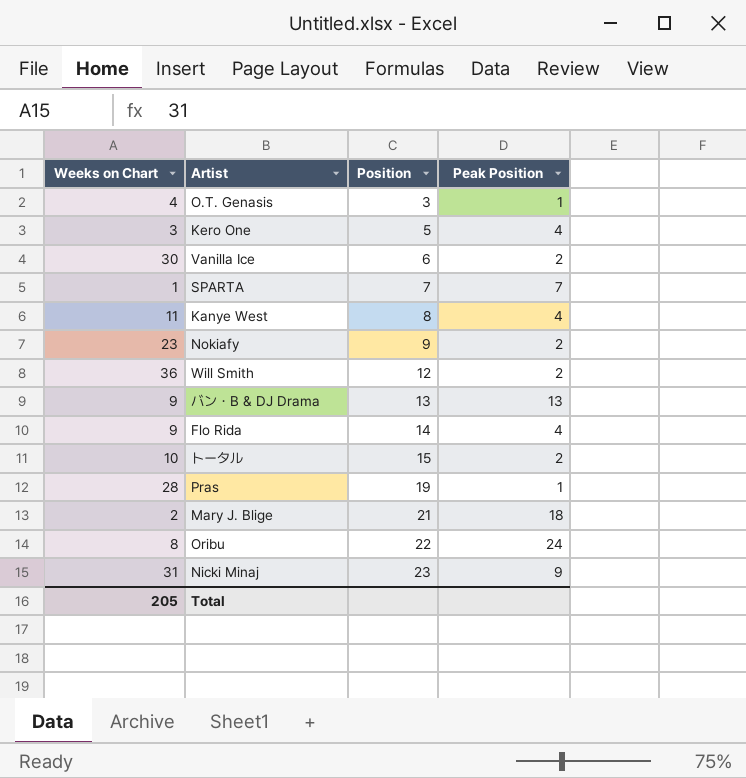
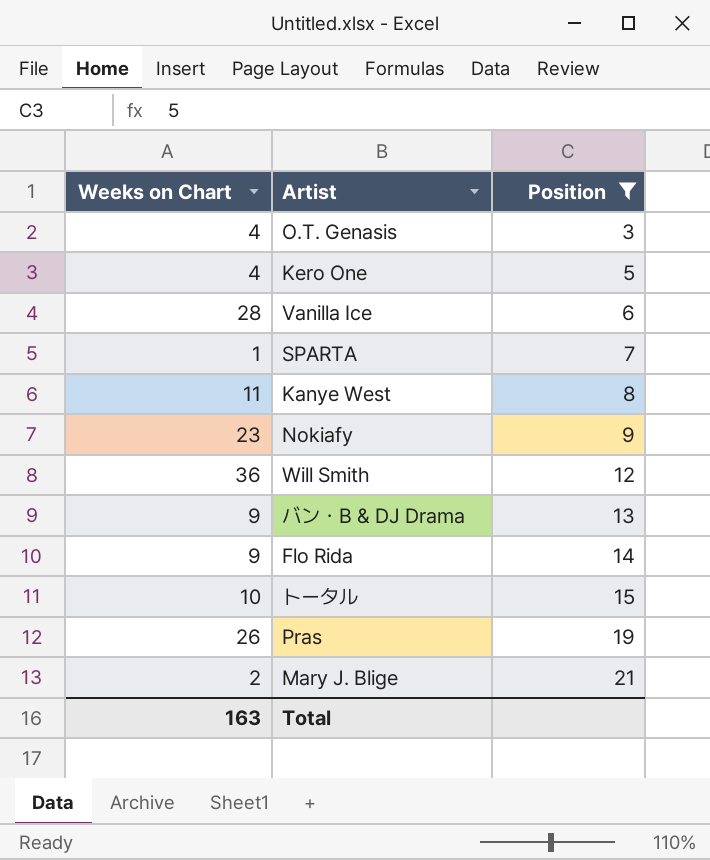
filter: none -> Position <= 21
column Peak Position | position: 4 -> none
Kero One | Weeks on Chart: 3 -> 4
Vanilla Ice | Weeks on Chart: 30 -> 28
Pras | Weeks on Chart: 28 -> 26
Total | Weeks on Chart: 205 -> 163

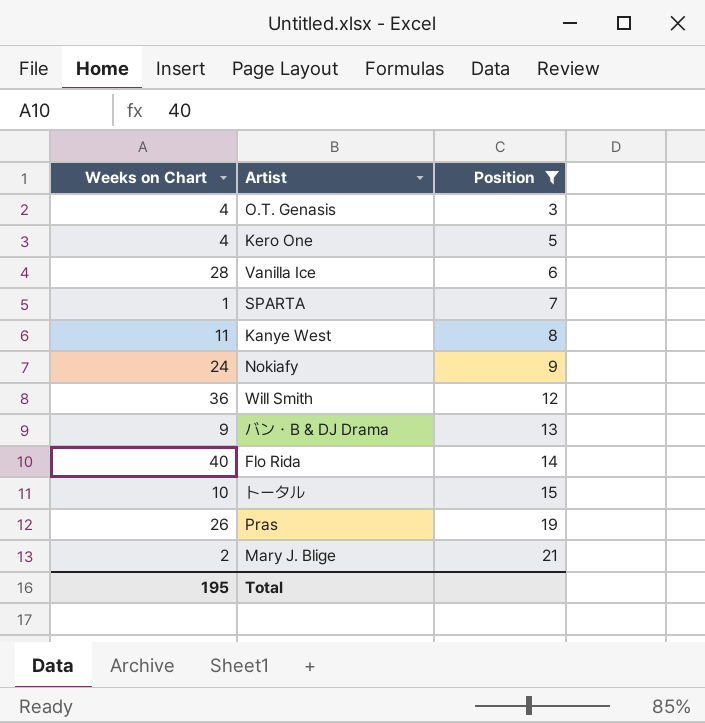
Nokiafy | Weeks on Chart: 23 -> 24
Flo Rida | Weeks on Chart: 9 -> 40
Total | Weeks on Chart: 163 -> 195

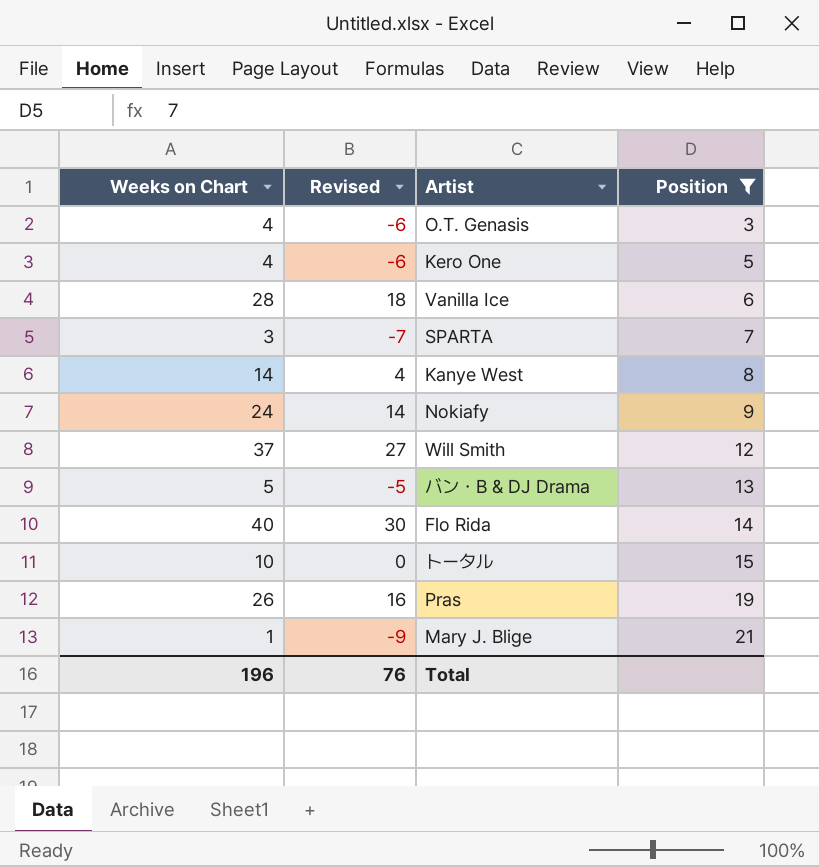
column Revised | formula: none -> [Weeks on Chart] - 10
SPARTA | Weeks on Chart: 1 -> 3
Kanye West | Weeks on Chart: 11 -> 14
Will Smith | Weeks on Chart: 36 -> 37
バン・B & DJ Drama | Weeks on Chart: 9 -> 5
Mary J. Blige | Weeks on Chart: 2 -> 1
Total | Weeks on Chart: 195 -> 196

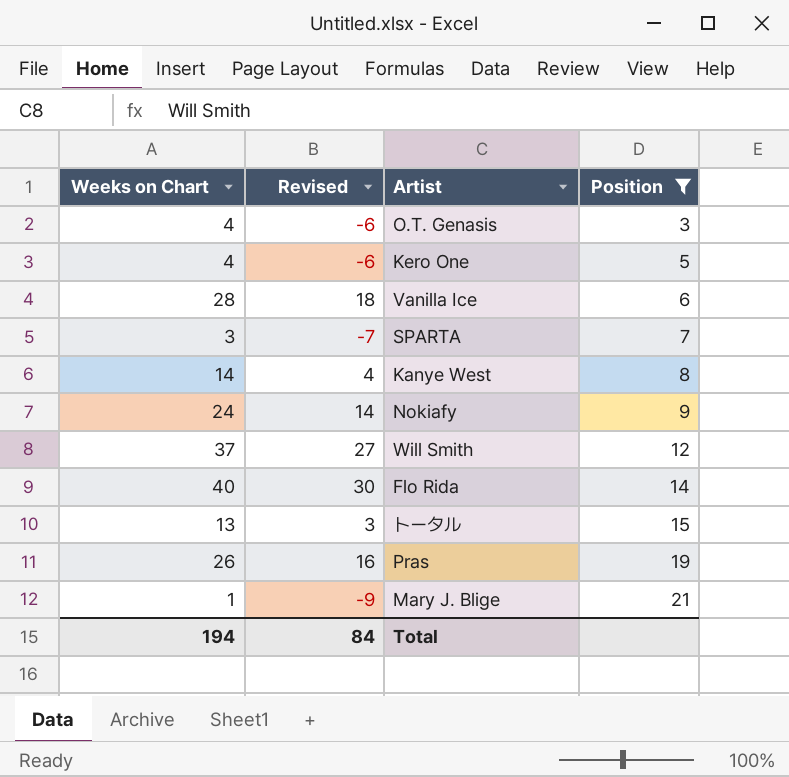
row バン・B & DJ Drama: 5 | -5 | 13 -> none
トータル | Weeks on Chart: 10 -> 13
トータル | Revised: 0 -> 3
Total | Weeks on Chart: 196 -> 194
Total | Revised: 76 -> 84

